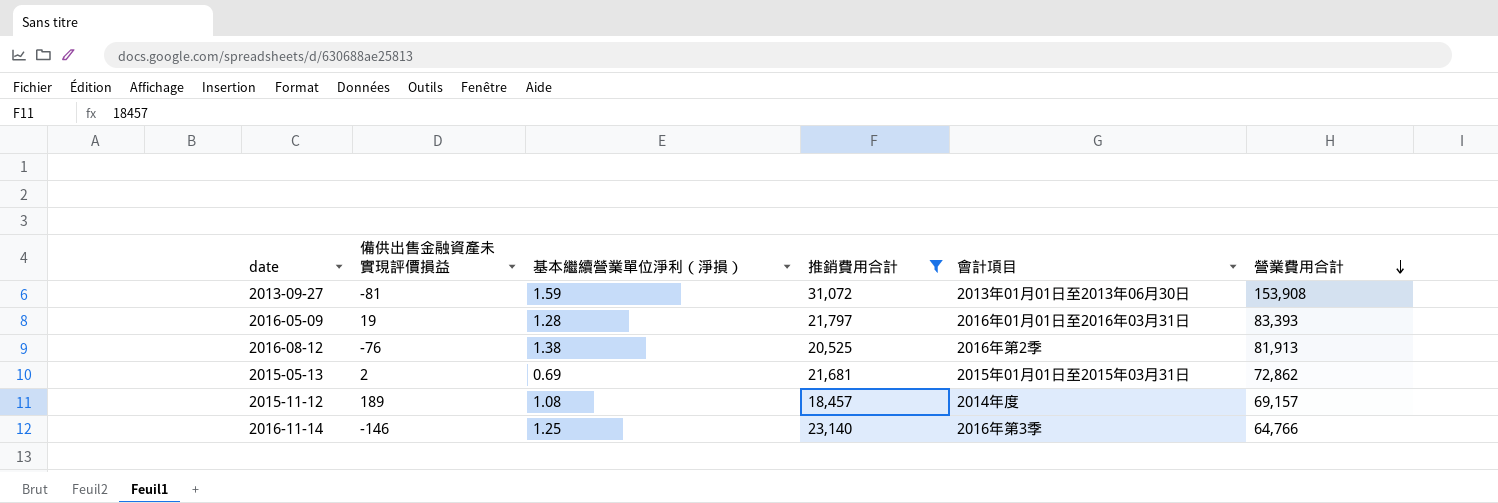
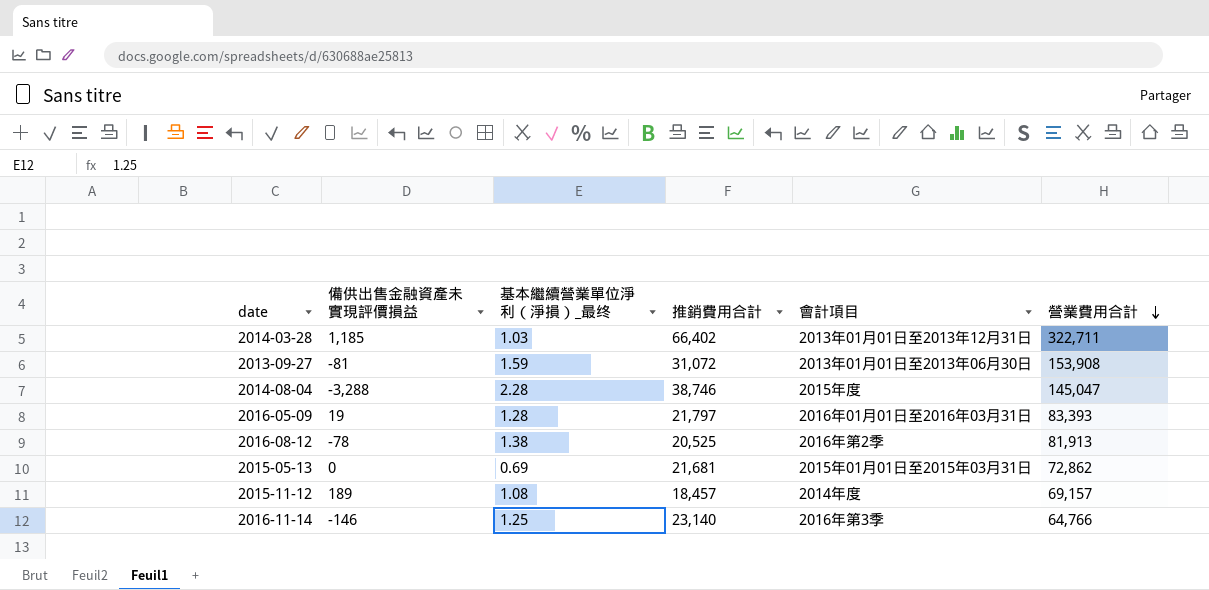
filter: 推銷費用合計 <= 31,072 -> none
column name: 基本繼續營業單位淨利（淨損） -> 基本繼續營業單位淨利（淨損）_最终
2016-08-12 | 備供出售金融資產未實現評價損益: -76 -> -78
2015-05-13 | 備供出售金融資產未實現評價損益: 2 -> 0

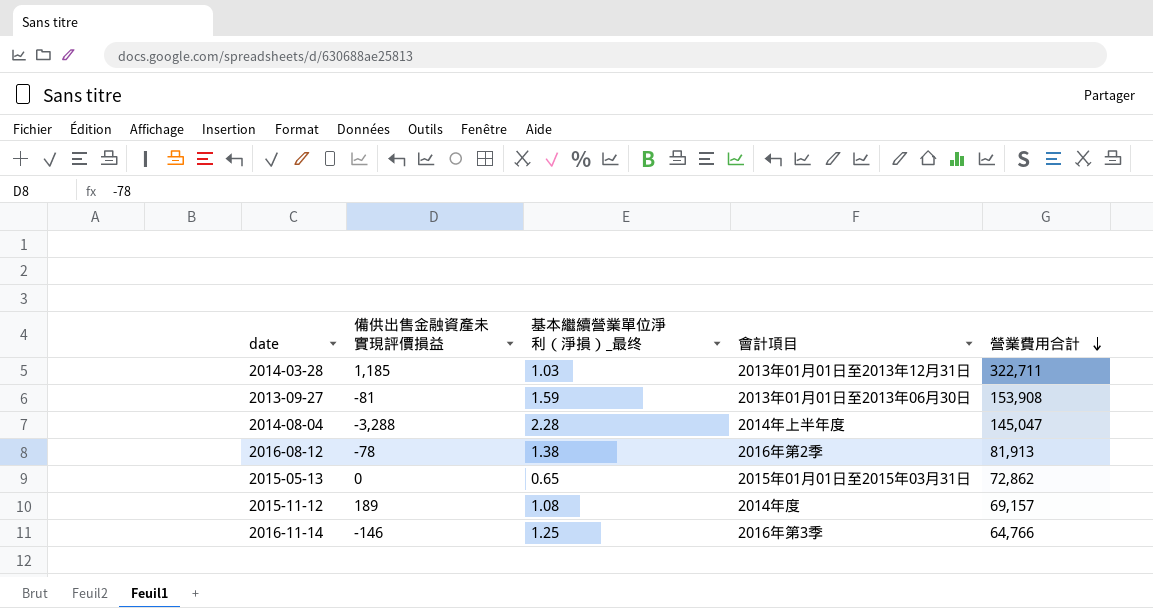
column 推銷費用合計 | position: 4 -> none
row 2016-05-09: 19 | 1.28 | 21,797 | 2016年01月01日至2016年03月31日 | 83,393 -> none
2014-08-04 | 會計項目: 2015年度 -> 2014年上半年度
2015-05-13 | 基本繼續營業單位淨利（淨損）_最终: 0.69 -> 0.65

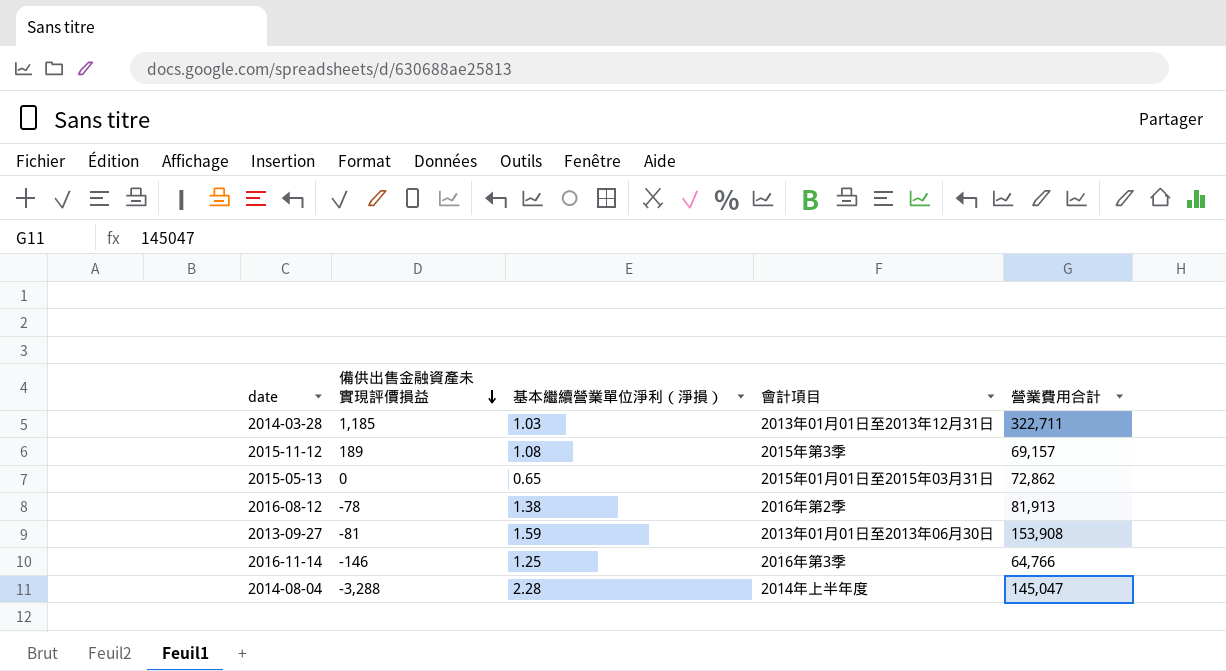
row order: 營業費用合計 descending -> 備供出售金融資產未實現評價損益 descending
column name: 基本繼續營業單位淨利（淨損）_最终 -> 基本繼續營業單位淨利（淨損）
2015-11-12 | 會計項目: 2014年度 -> 2015年第3季

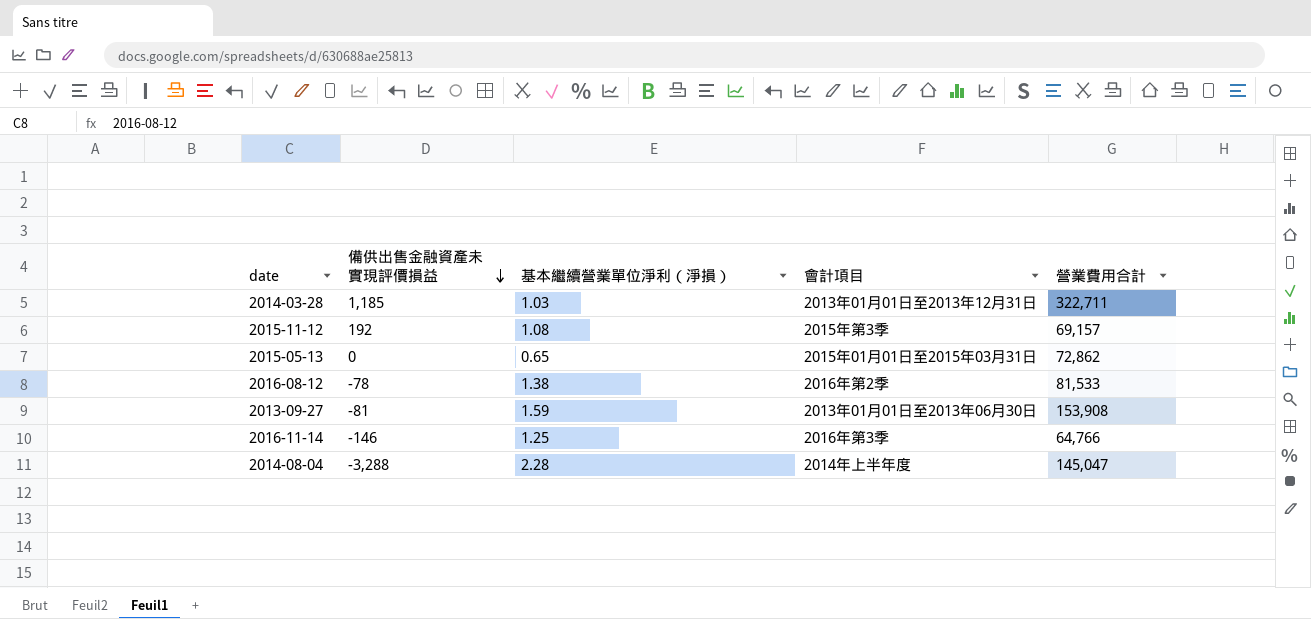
2015-11-12 | 備供出售金融資產未實現評價損益: 189 -> 192
2016-08-12 | 營業費用合計: 81,913 -> 81,533

